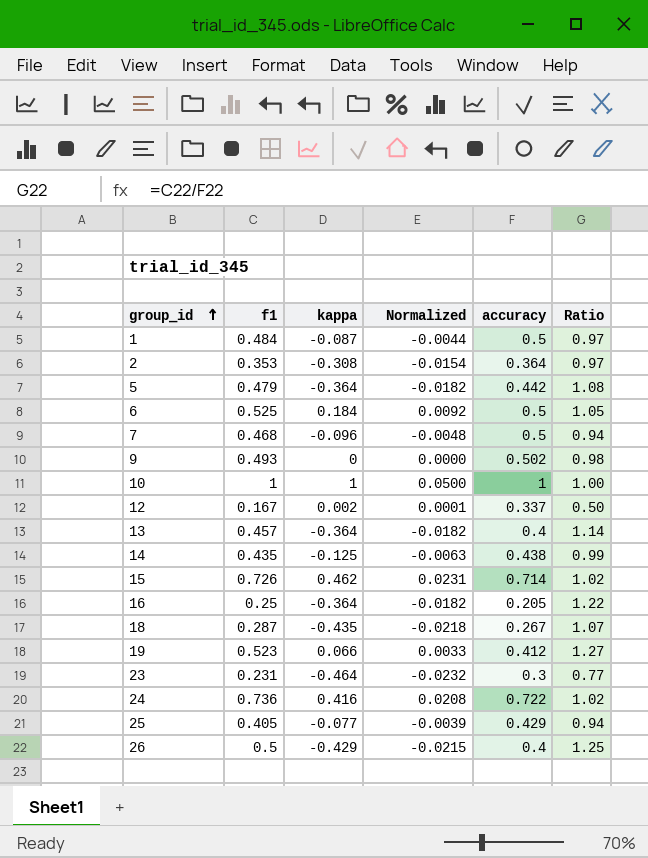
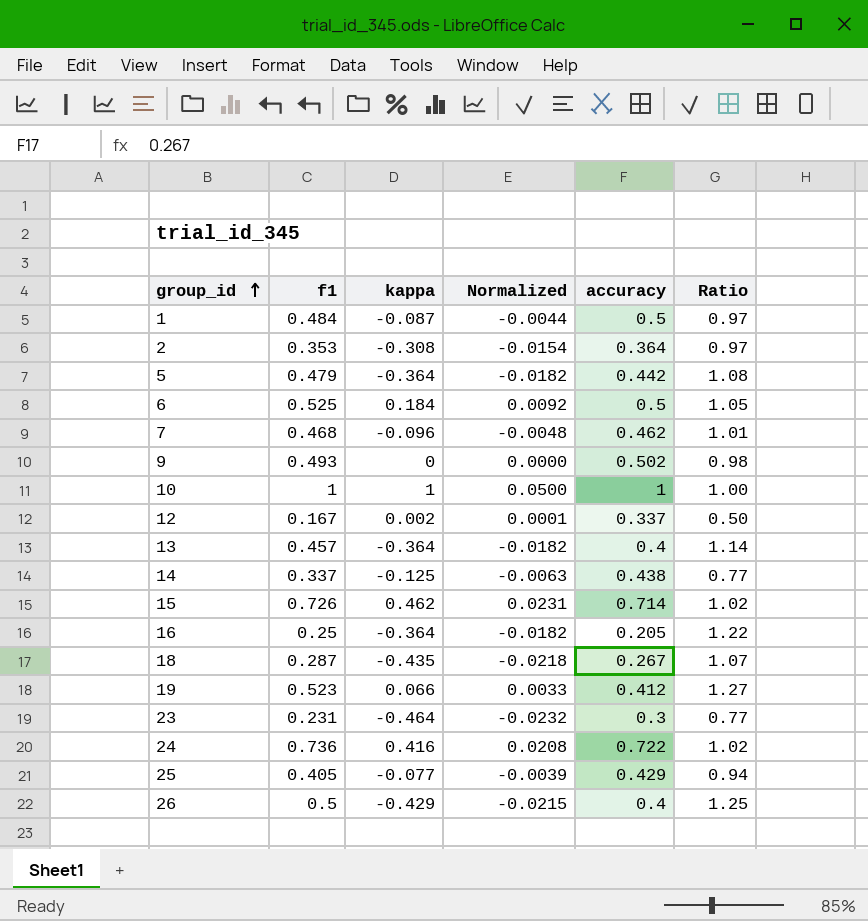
7 | accuracy: 0.5 -> 0.462
7 | Ratio: 0.94 -> 1.01
14 | f1: 0.435 -> 0.337
14 | Ratio: 0.99 -> 0.77

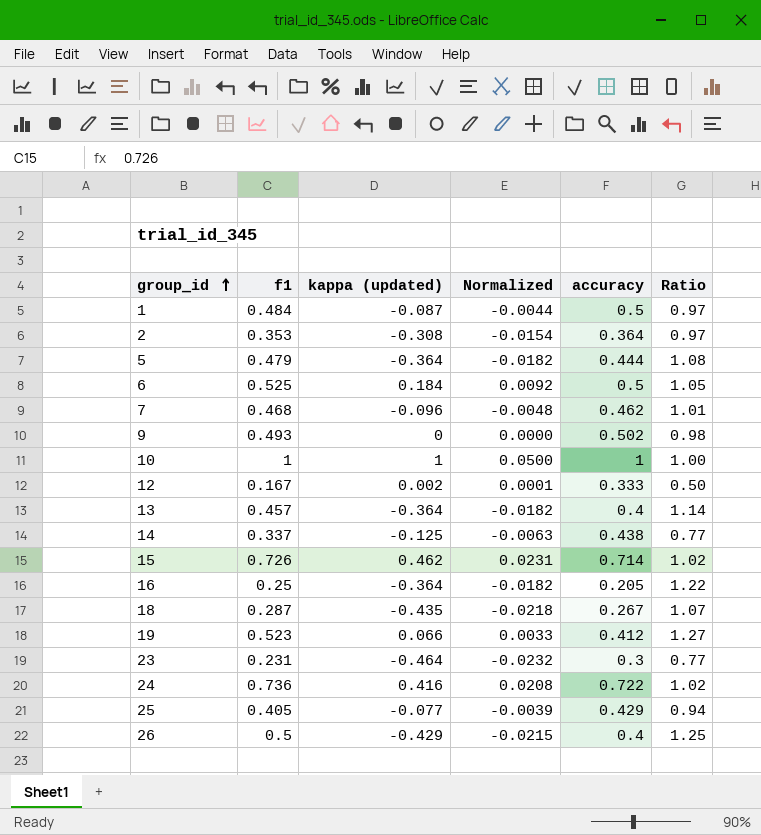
column name: kappa -> kappa (updated)
5 | accuracy: 0.442 -> 0.444
12 | accuracy: 0.337 -> 0.333

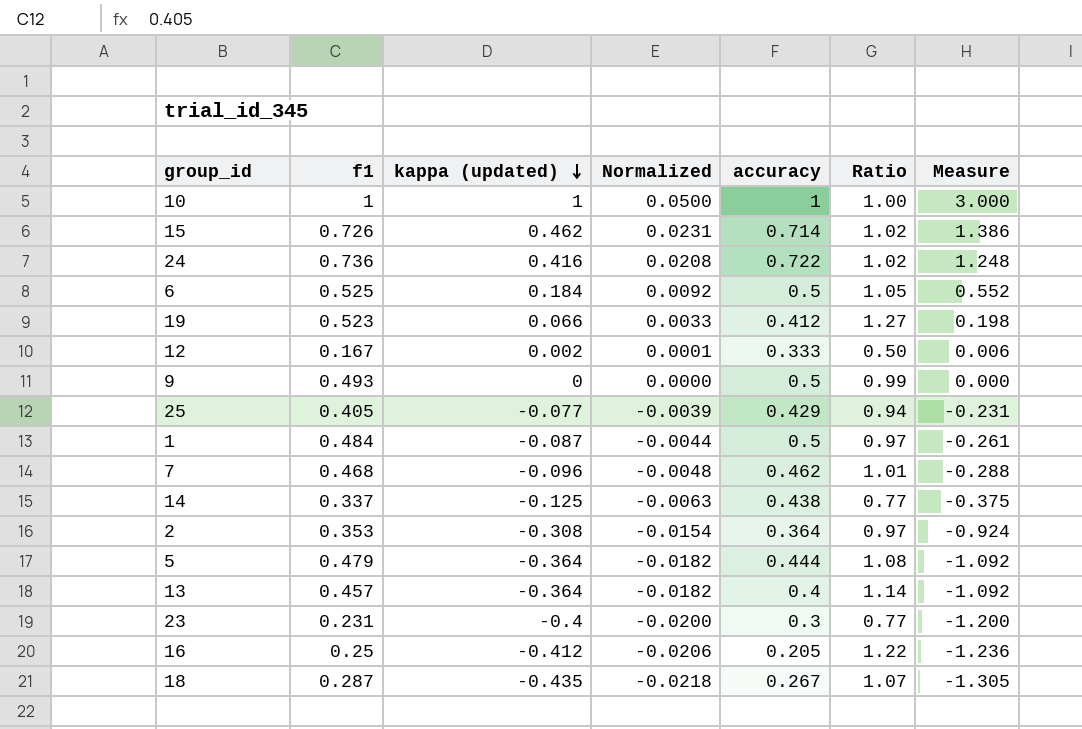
row order: group_id ascending -> kappa (updated) descending
column Measure | formula: none -> [kappa (updated)] * 3
row 26: 0.5 | -0.429 | -0.0215 | 0.4 | 1.25 -> none
9 | accuracy: 0.502 -> 0.5
9 | Ratio: 0.98 -> 0.99
23 | kappa (updated): -0.464 -> -0.4
23 | Normalized: -0.0232 -> -0.0200
16 | kappa (updated): -0.364 -> -0.412
16 | Normalized: -0.0182 -> -0.0206

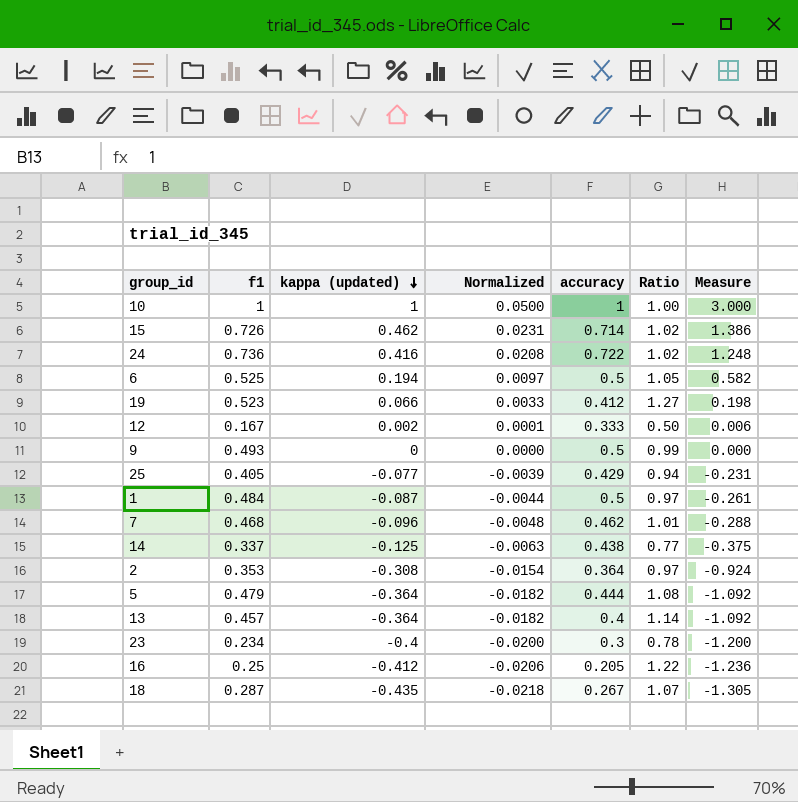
6 | kappa (updated): 0.184 -> 0.194
6 | Normalized: 0.0092 -> 0.0097
6 | Measure: 0.552 -> 0.582
23 | f1: 0.231 -> 0.234
23 | Ratio: 0.77 -> 0.78

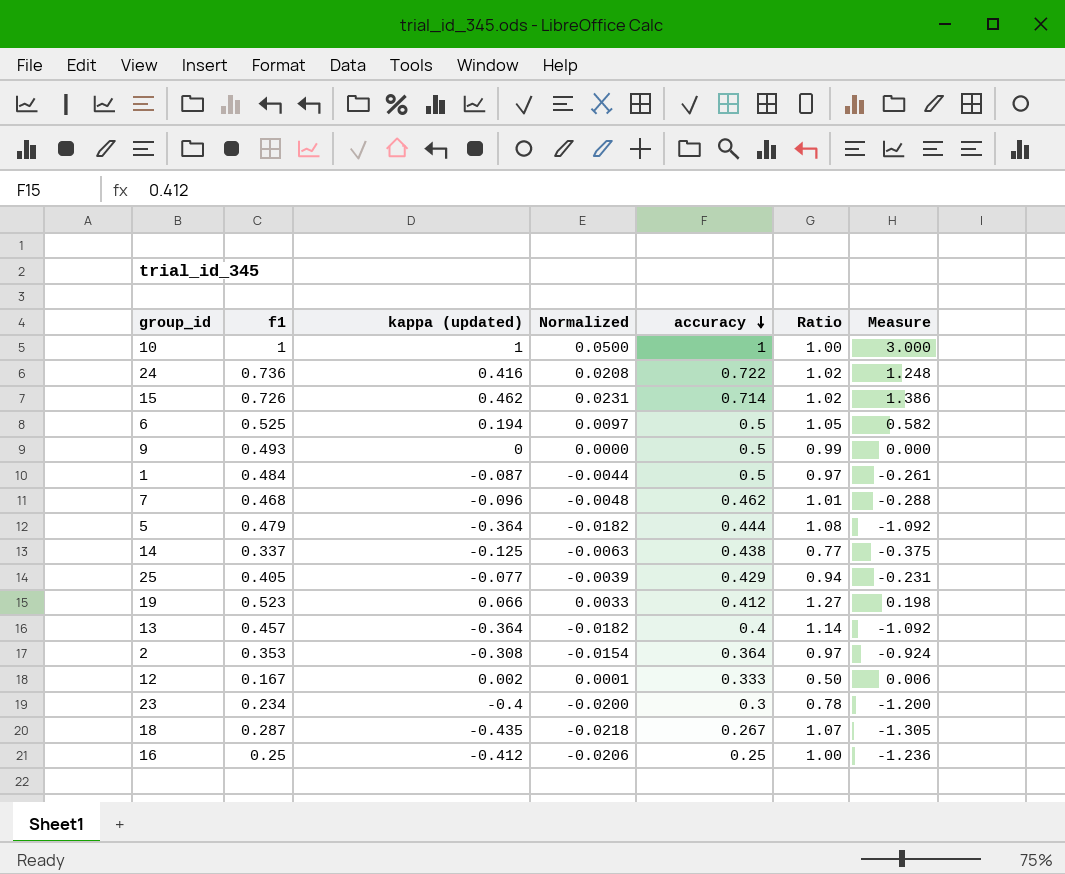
row order: kappa (updated) descending -> accuracy descending
16 | accuracy: 0.205 -> 0.25
16 | Ratio: 1.22 -> 1.00

